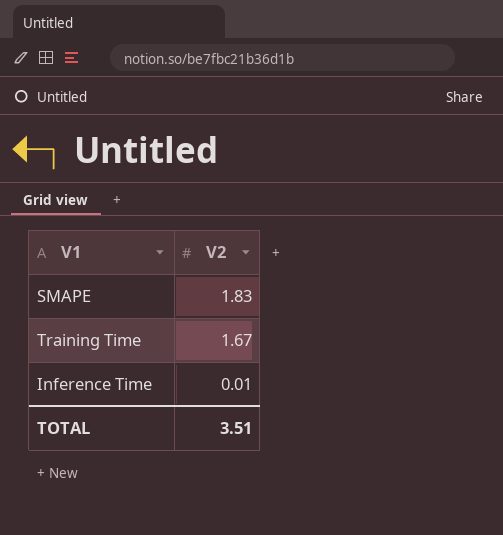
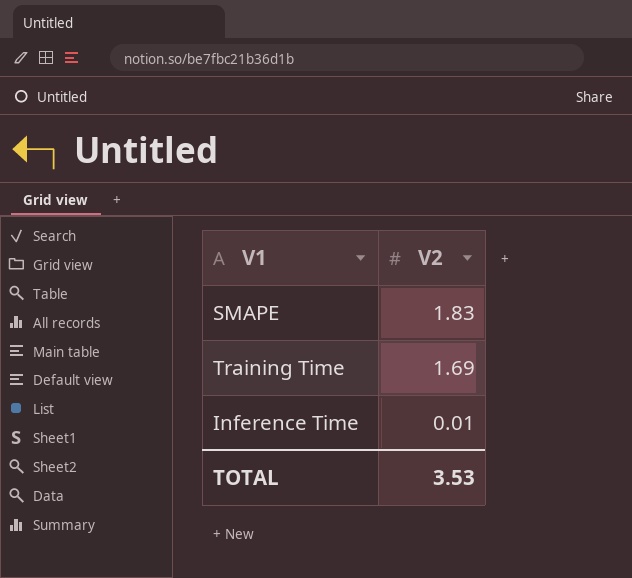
Training Time | V2: 1.67 -> 1.69
TOTAL | V2: 3.51 -> 3.53

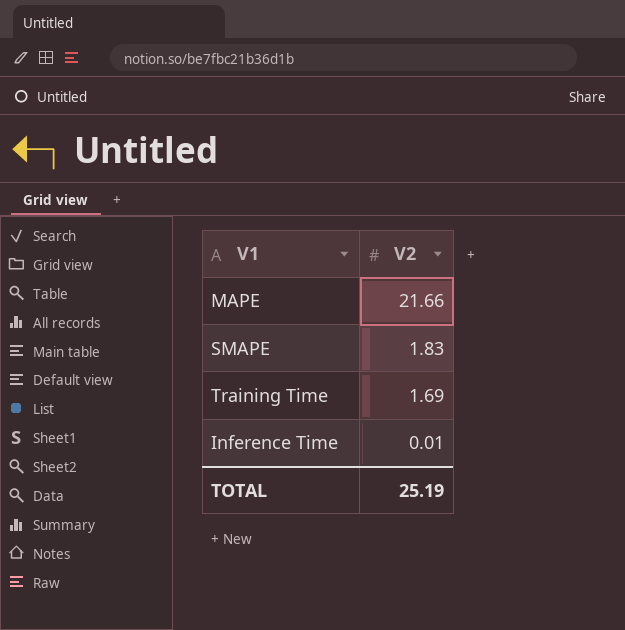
row MAPE: none -> 21.66
TOTAL | V2: 3.53 -> 25.19

